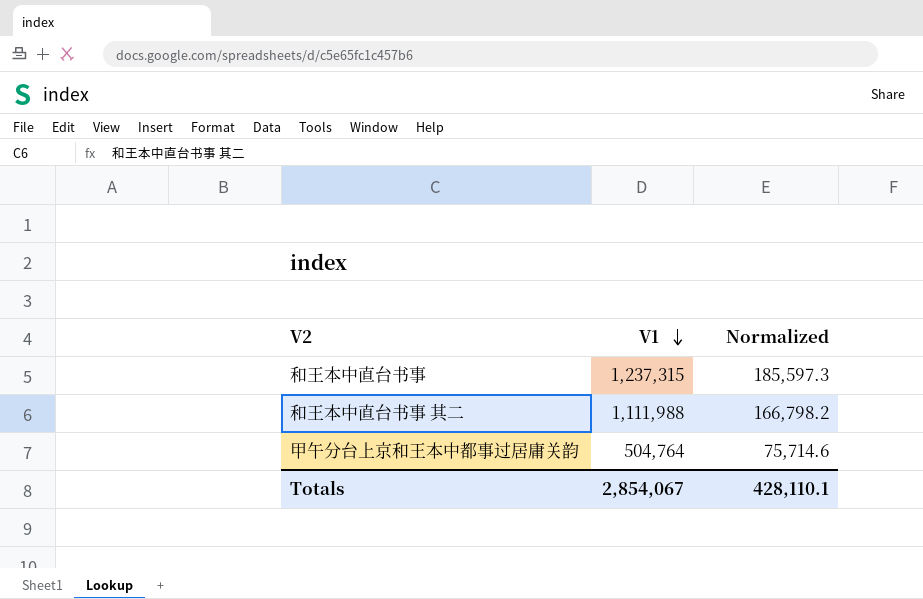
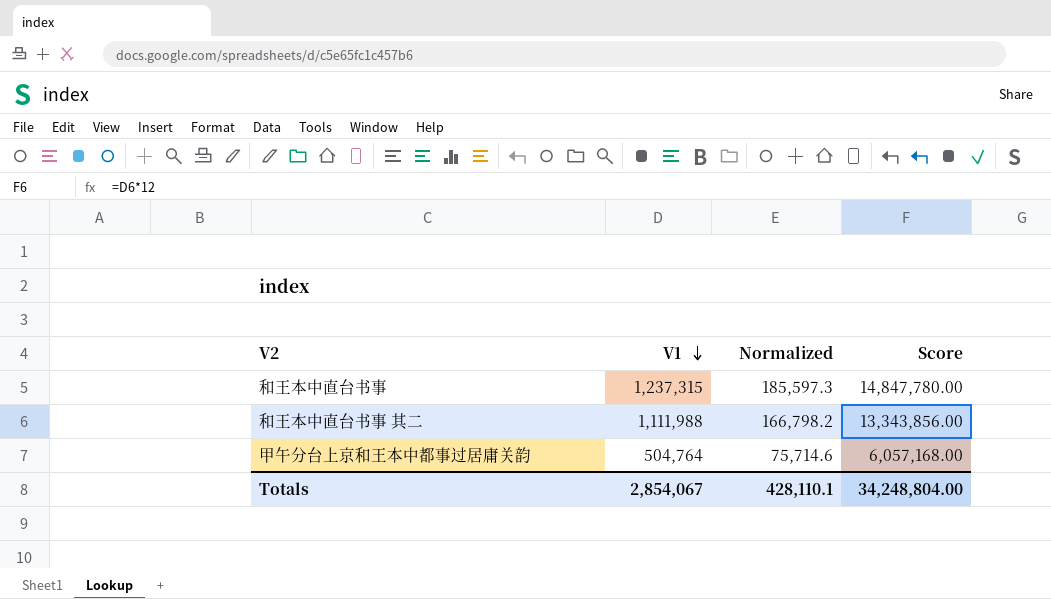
column Score | formula: none -> [V1] * 12

